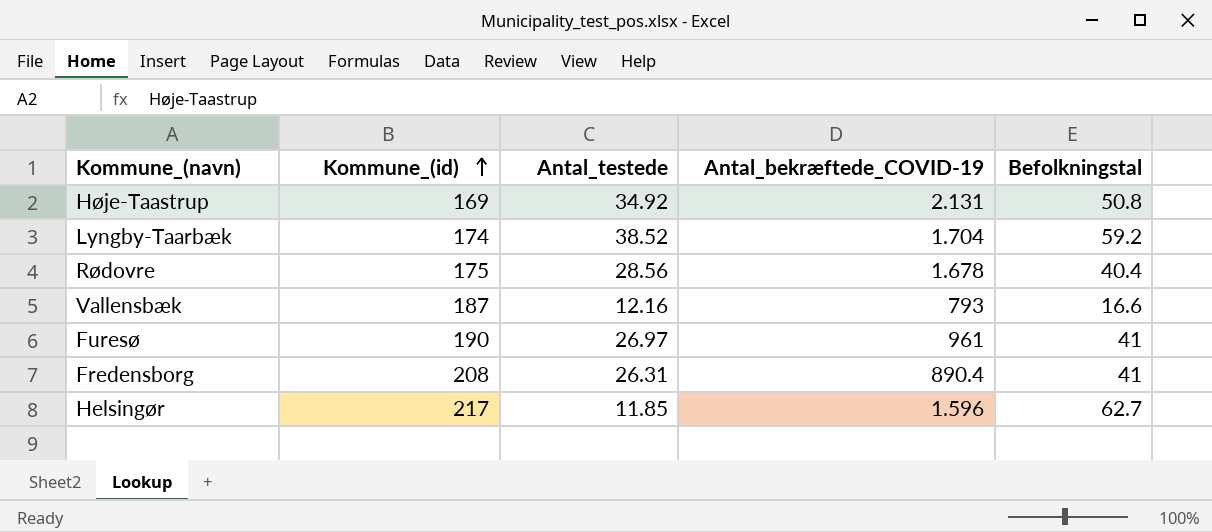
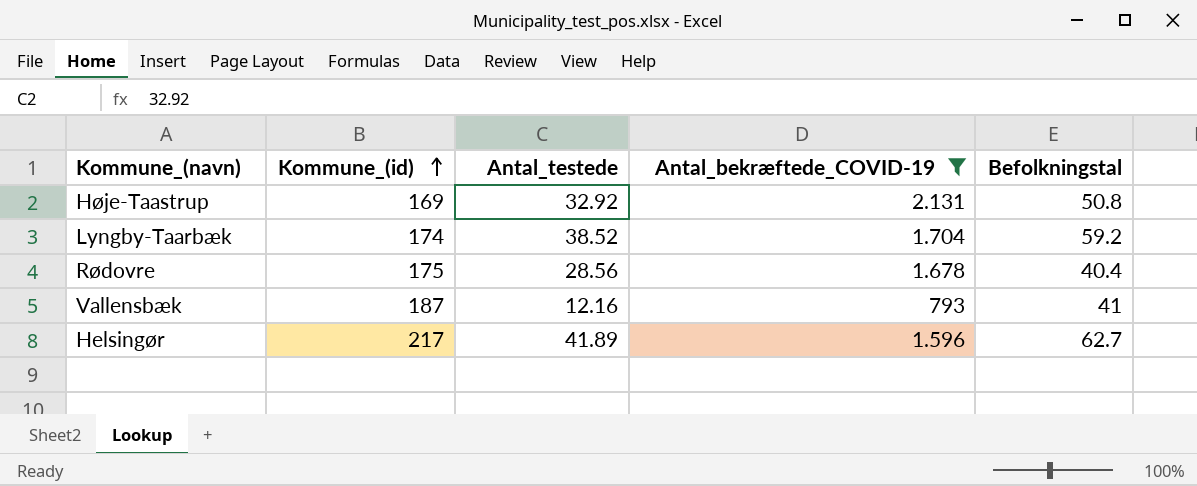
filter: none -> Antal_bekræftede_COVID-19 <= 793
Høje-Taastrup | Antal_testede: 34.92 -> 32.92
Vallensbæk | Befolkningstal: 16.6 -> 41
Helsingør | Antal_testede: 11.85 -> 41.89

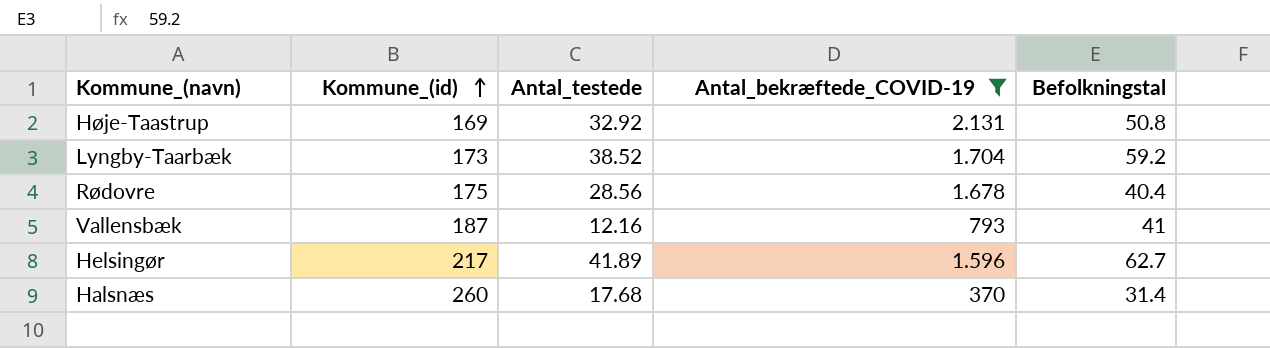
Lyngby-Taarbæk | Kommune_(id): 174 -> 173
row Halsnæs: none -> 260 | 17.68 | 370 | 31.4

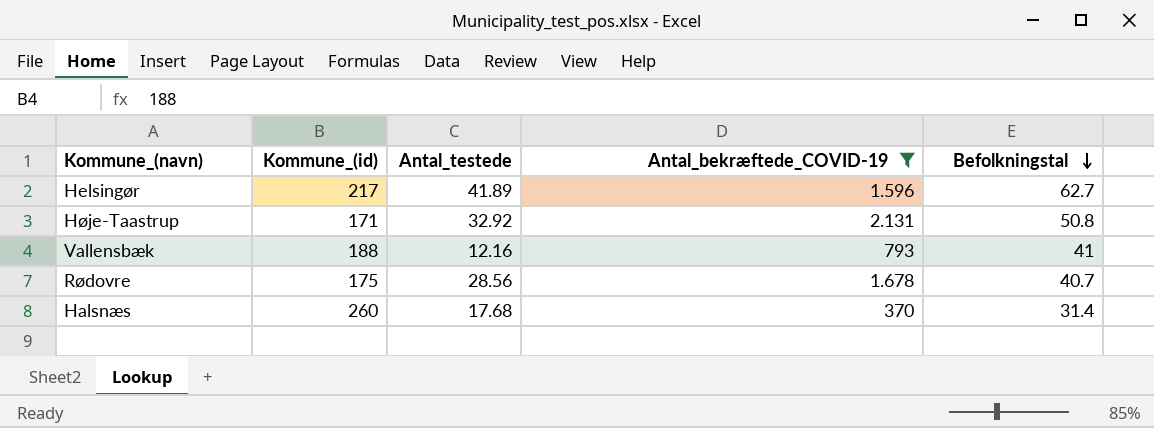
row order: Kommune_(id) ascending -> Befolkningstal descending
row Lyngby-Taarbæk: 173 | 38.52 | 1.704 | 59.2 -> none
Høje-Taastrup | Kommune_(id): 169 -> 171
Vallensbæk | Kommune_(id): 187 -> 188
Rødovre | Befolkningstal: 40.4 -> 40.7

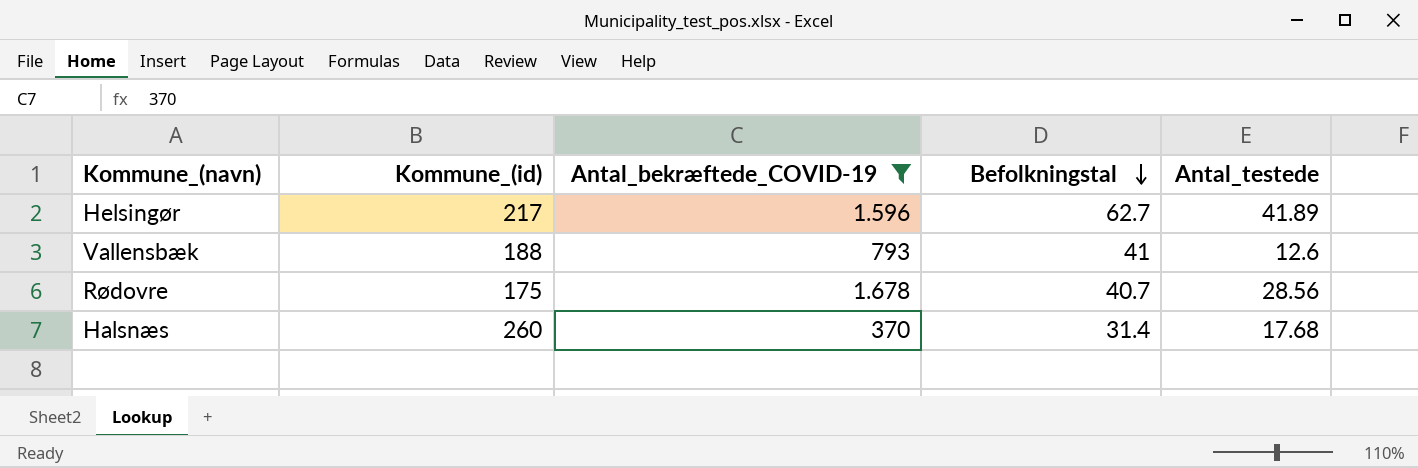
column Antal_testede | position: 3 -> 5
row Høje-Taastrup: 171 | 32.92 | 2.131 | 50.8 -> none
Vallensbæk | Antal_testede: 12.16 -> 12.6

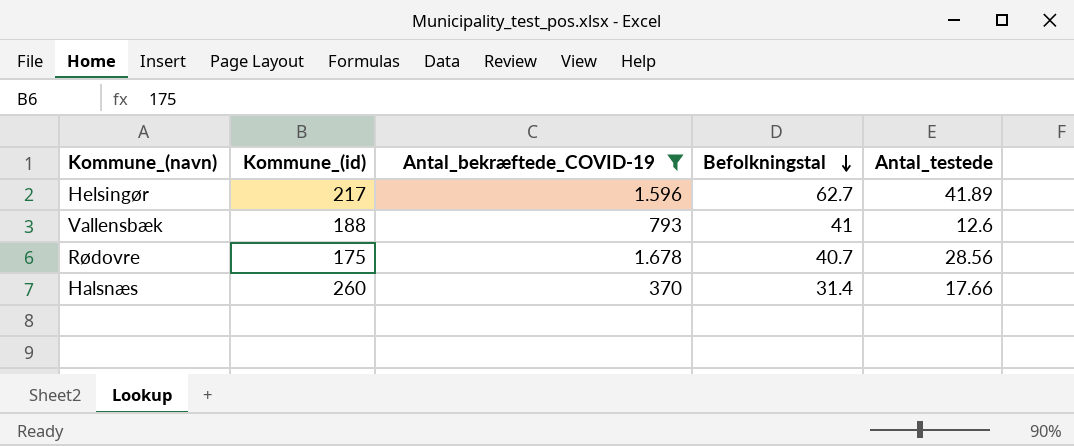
Halsnæs | Antal_testede: 17.68 -> 17.66

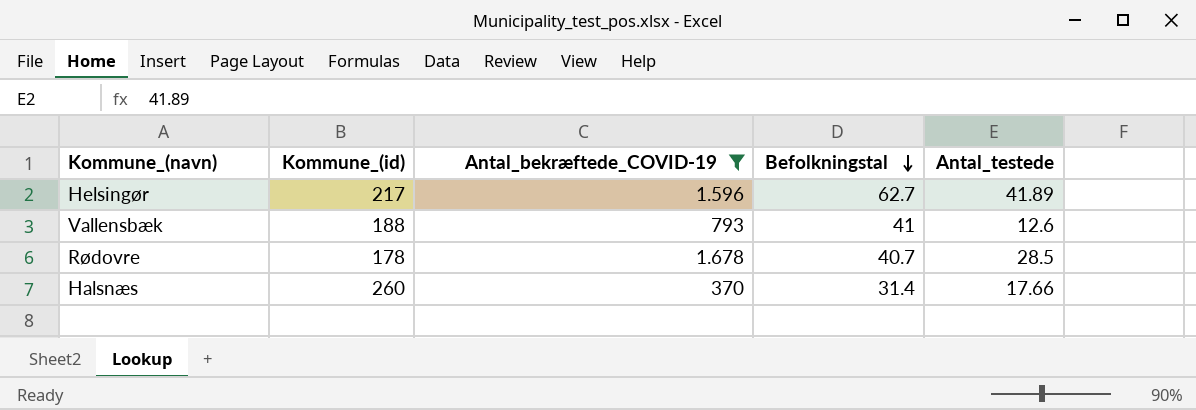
Rødovre | Kommune_(id): 175 -> 178
Rødovre | Antal_testede: 28.56 -> 28.5

